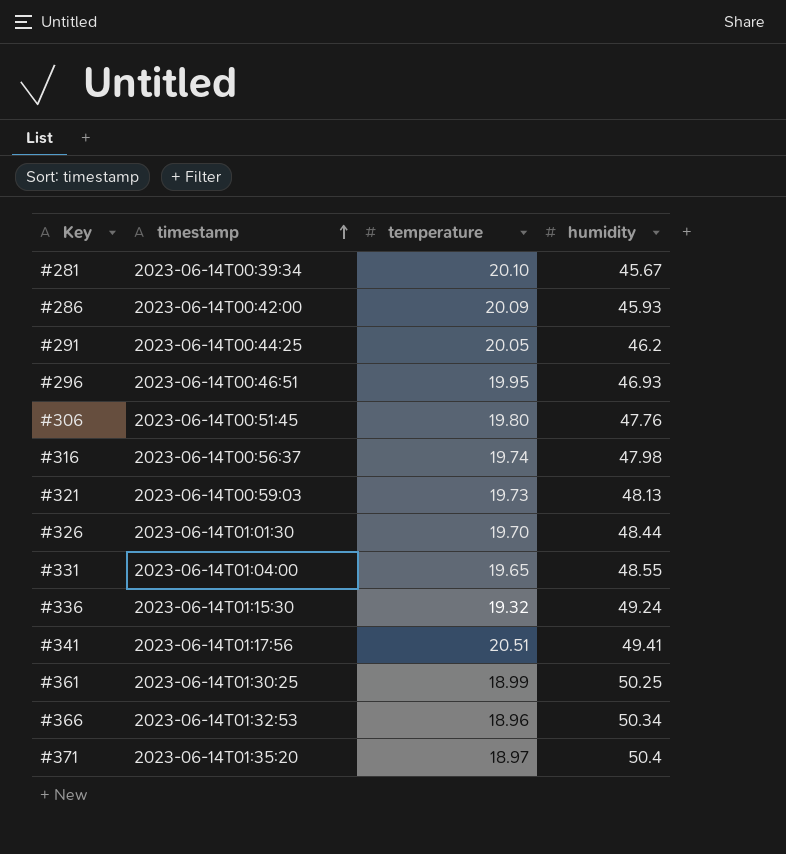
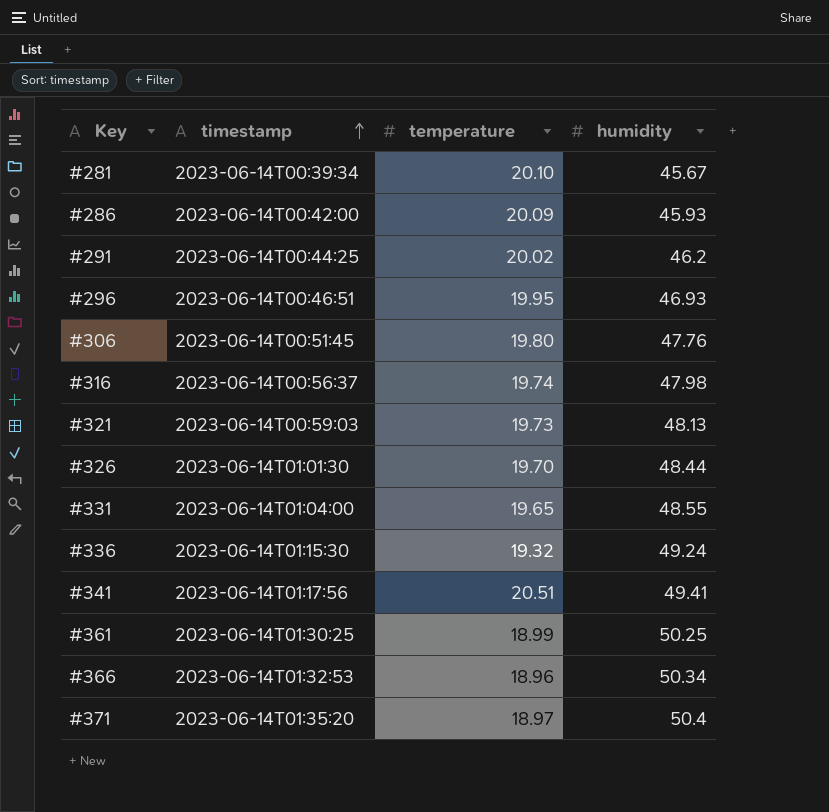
#291 | temperature: 20.05 -> 20.02

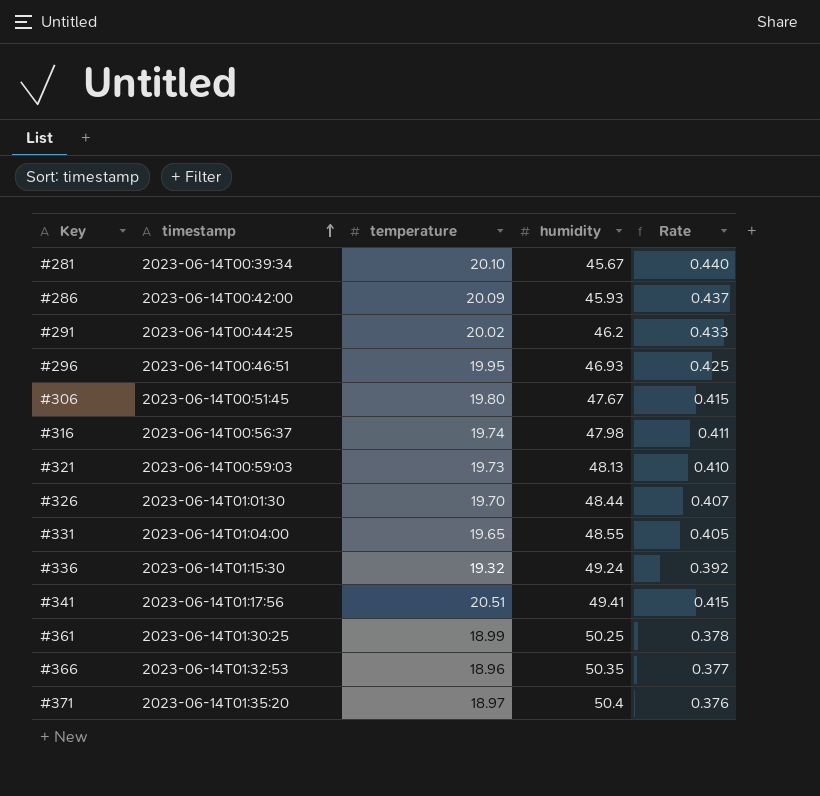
column Rate | formula: none -> [temperature] / [humidity]
#306 | humidity: 47.76 -> 47.67
#366 | humidity: 50.34 -> 50.35

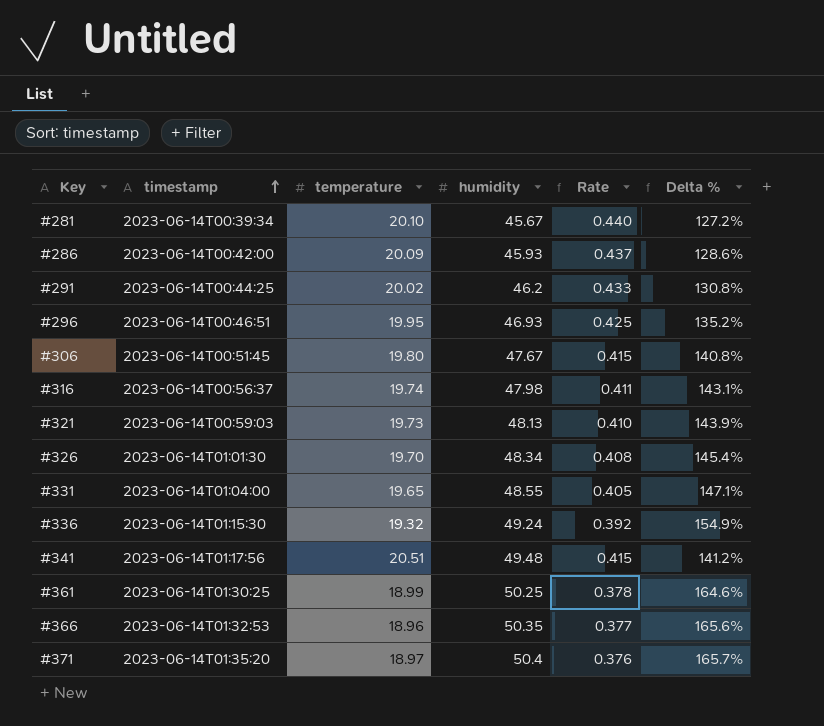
column Delta % | formula: none -> ([humidity] - [temperature]) / [temperature]
#326 | humidity: 48.44 -> 48.34
#326 | Rate: 0.407 -> 0.408
#341 | humidity: 49.41 -> 49.48

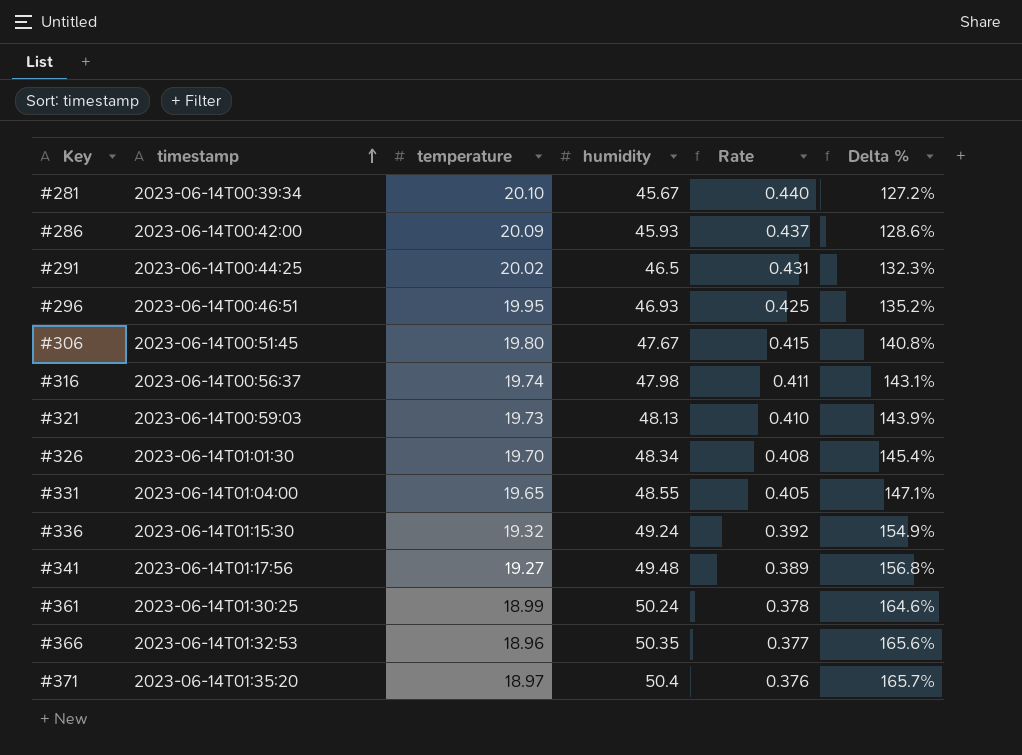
#291 | humidity: 46.2 -> 46.5
#291 | Rate: 0.433 -> 0.431
#291 | Delta %: 130.8% -> 132.3%
#341 | temperature: 20.51 -> 19.27
#341 | Rate: 0.415 -> 0.389
#341 | Delta %: 141.2% -> 156.8%
#361 | humidity: 50.25 -> 50.24

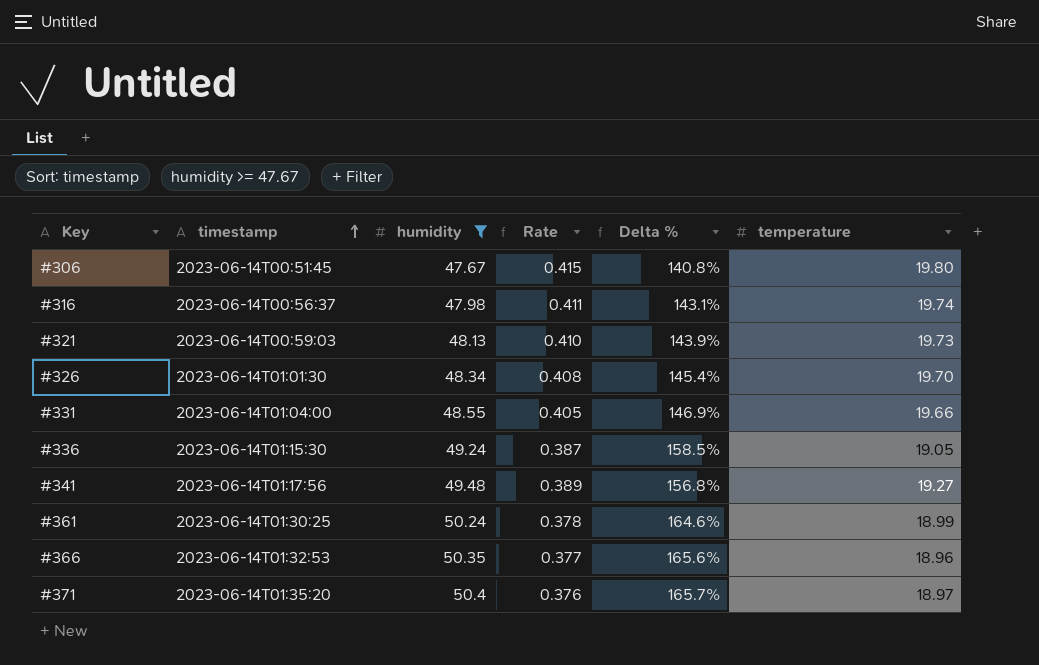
filter: none -> humidity >= 47.67
column temperature | position: 3 -> 6
#331 | Delta %: 147.1% -> 146.9%
#331 | temperature: 19.65 -> 19.66
#336 | Rate: 0.392 -> 0.387
#336 | Delta %: 154.9% -> 158.5%
#336 | temperature: 19.32 -> 19.05

